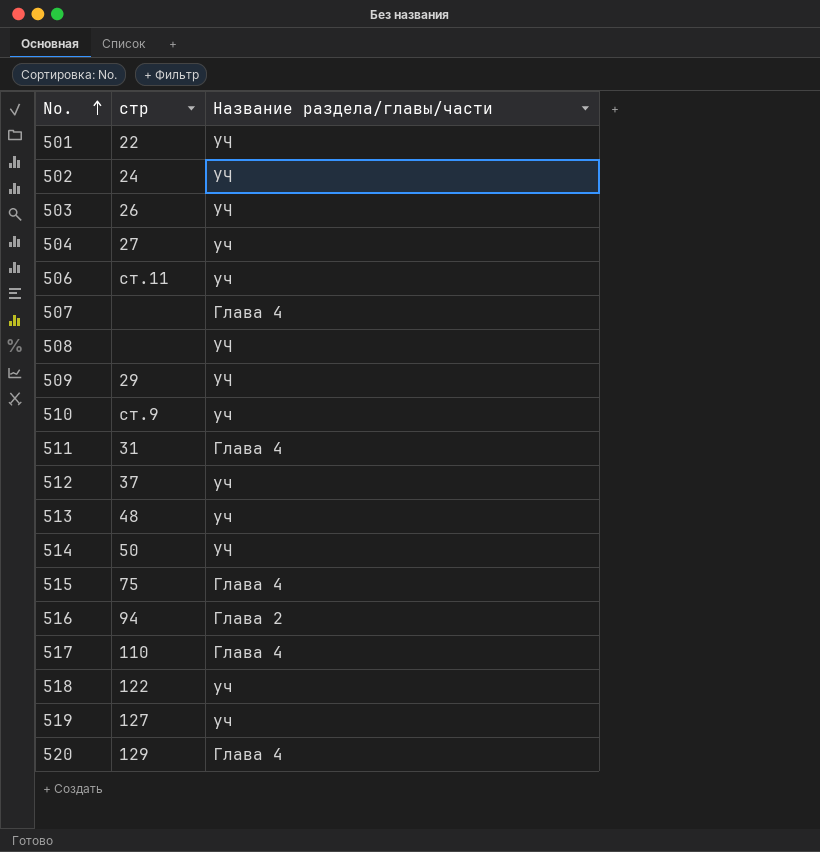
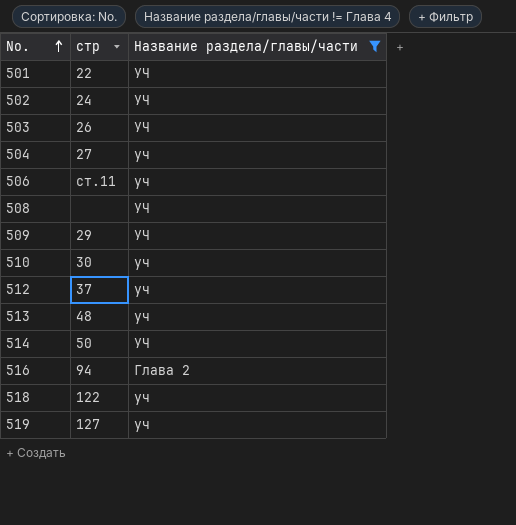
filter: none -> Название раздела/главы/части != Глава 4
510 | стр: ст.9 -> 30

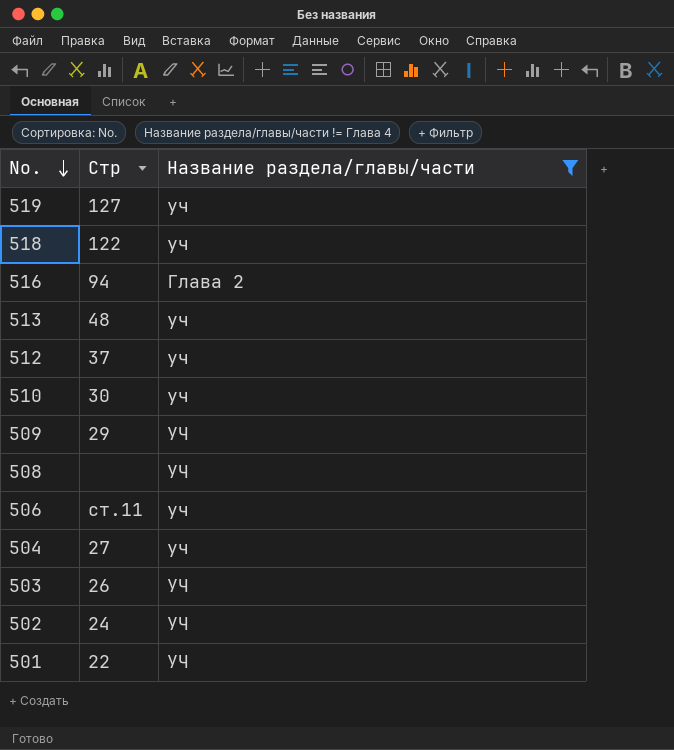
row order: No. ascending -> No. descending
column name: стр -> Стр
row 514: 50 | УЧ -> none

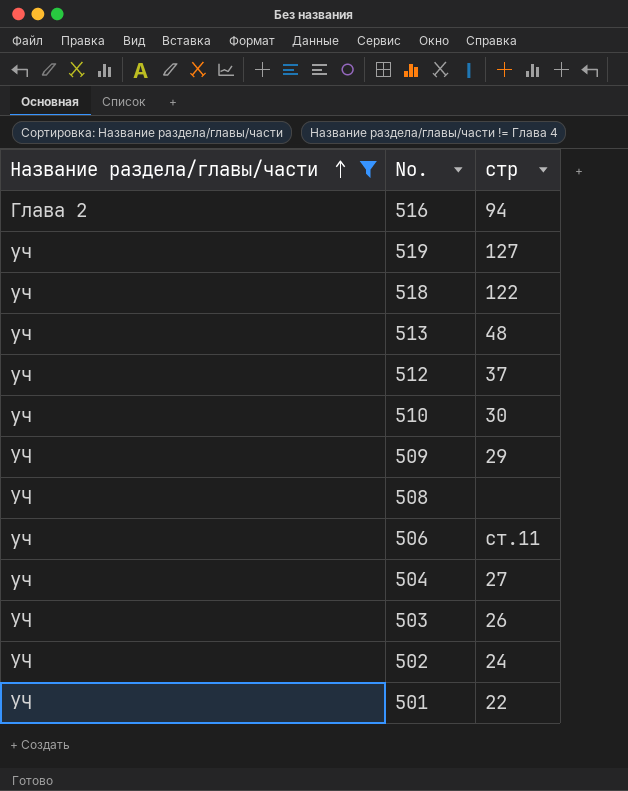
row order: No. descending -> Название раздела/главы/части ascending
column Название раздела/главы/части | position: 3 -> 1
column name: Стр -> стр

